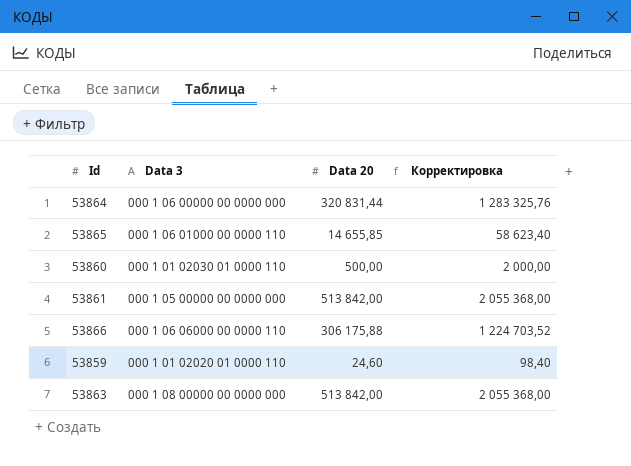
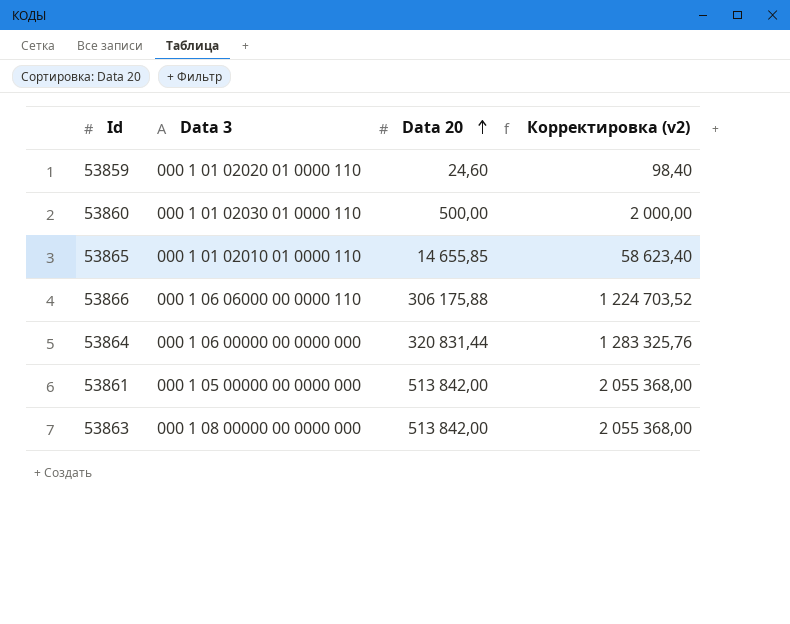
row order: none -> Data 20 ascending
column name: Корректировка -> Корректировка (v2)
53865 | Data 3: 000 1 06 01000 00 0000 110 -> 000 1 01 02010 01 0000 110

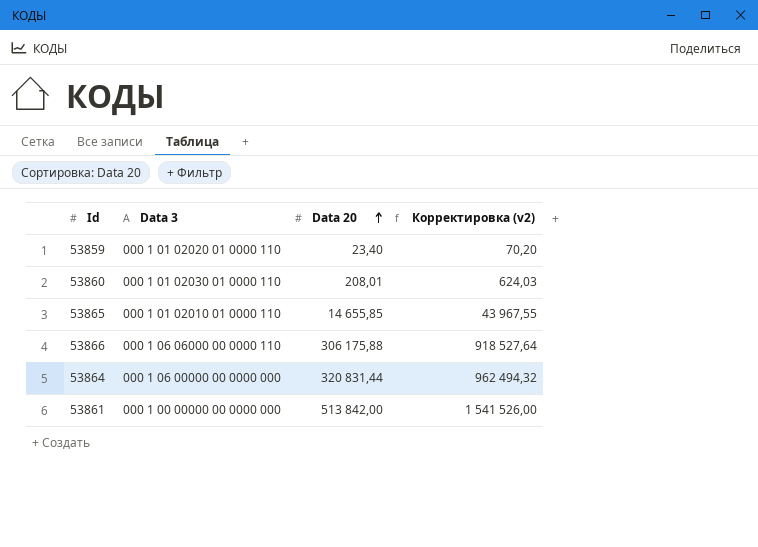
column Корректировка (v2) | formula: [Data 20] * 4 -> [Data 20] * 3
row 53863: 000 1 08 00000 00 0000 000 | 513 842,00 | 2 055 368,00 -> none
53859 | Data 20: 24,60 -> 23,40
53860 | Data 20: 500,00 -> 208,01
53861 | Data 3: 000 1 05 00000 00 0000 000 -> 000 1 00 00000 00 0000 000

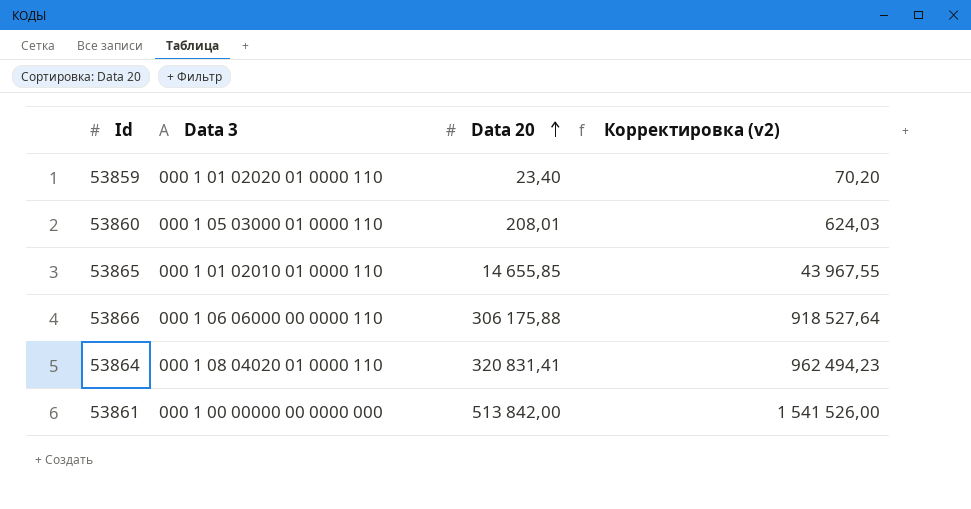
53860 | Data 3: 000 1 01 02030 01 0000 110 -> 000 1 05 03000 01 0000 110
53864 | Data 3: 000 1 06 00000 00 0000 000 -> 000 1 08 04020 01 0000 110
53864 | Data 20: 320 831,44 -> 320 831,41
53864 | Корректировка (v2): 962 494,32 -> 962 494,23

